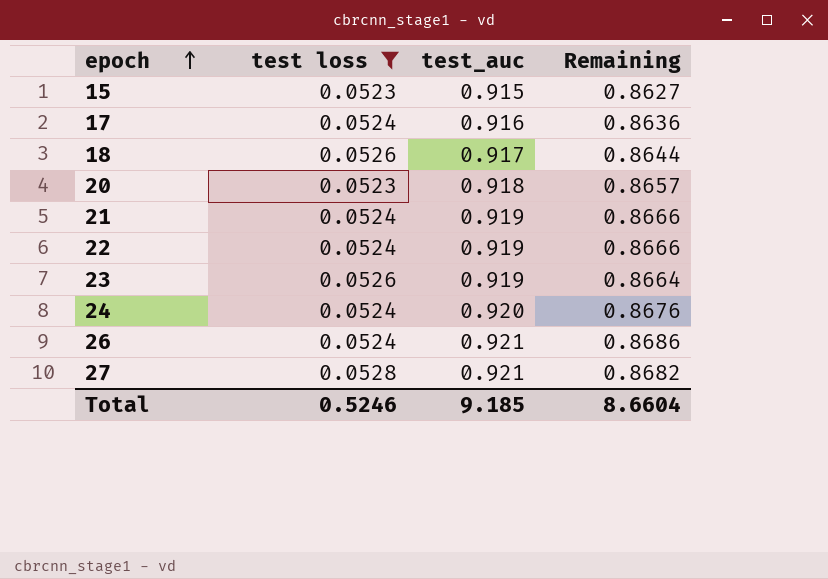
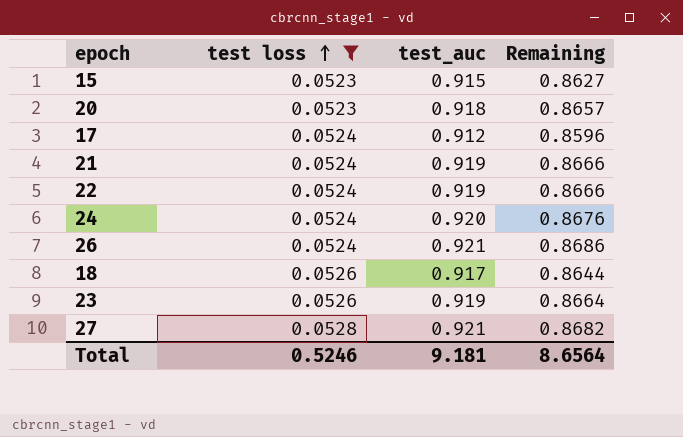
row order: epoch ascending -> test loss ascending
17 | test_auc: 0.916 -> 0.912
17 | Remaining: 0.8636 -> 0.8596
Total | test_auc: 9.185 -> 9.181
Total | Remaining: 8.6604 -> 8.6564

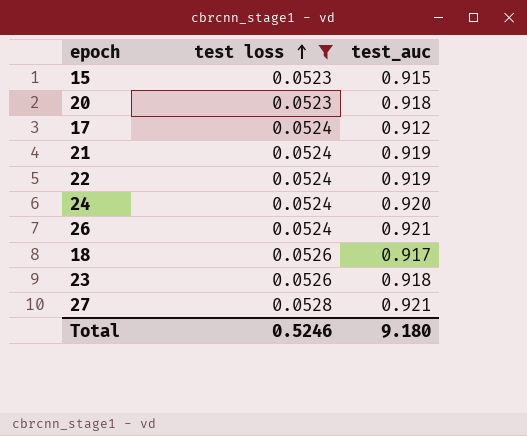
column Remaining | formula: [test_auc] - [test loss] -> none
23 | test_auc: 0.919 -> 0.918
Total | test_auc: 9.181 -> 9.180

